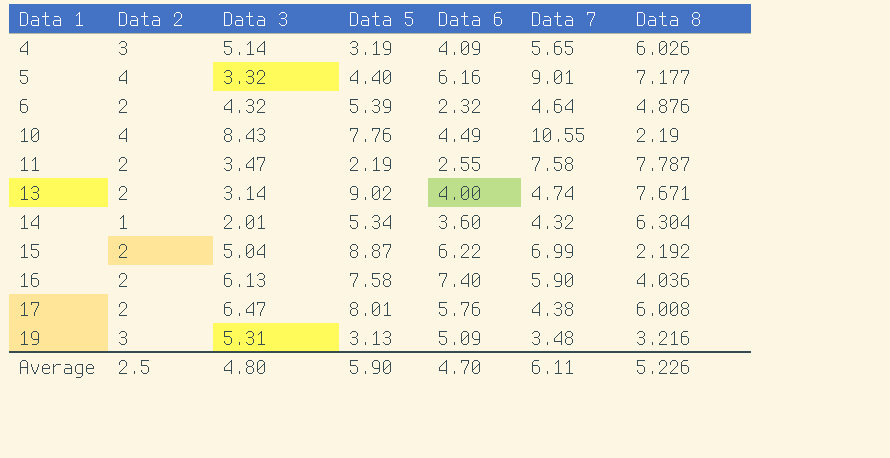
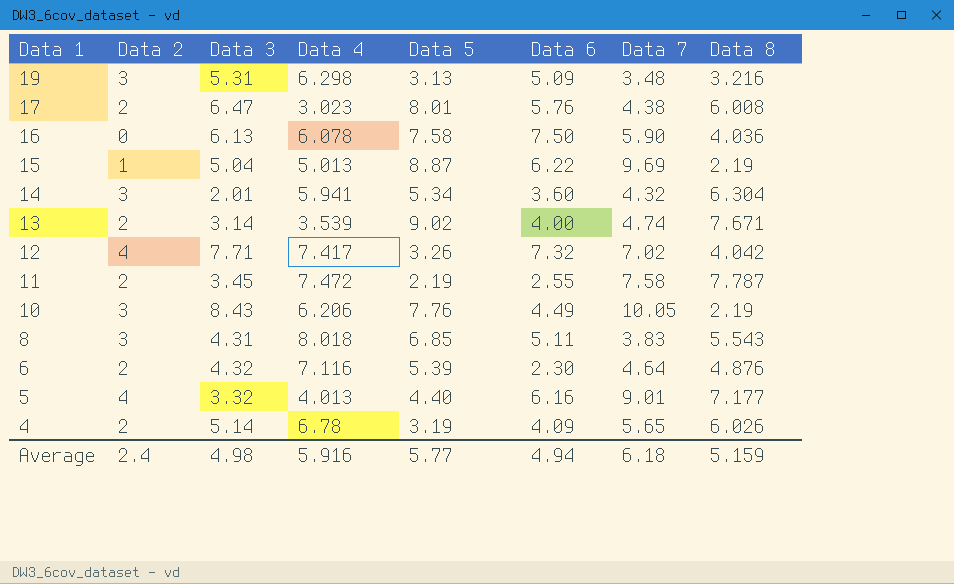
row order: Data 1 ascending -> Data 1 descending
column Data 4 | position: none -> 4
16 | Data 2: 2 -> 0
16 | Data 6: 7.40 -> 7.50
15 | Data 2: 2 -> 1
15 | Data 7: 6.99 -> 9.69
15 | Data 8: 2.192 -> 2.19
14 | Data 2: 1 -> 3
row 12: none -> 4 | 7.71 | 7.417 | 3.26 | 7.32 | 7.02 | 4.042
11 | Data 3: 3.47 -> 3.45
10 | Data 2: 4 -> 3
10 | Data 7: 10.55 -> 10.05
row 8: none -> 3 | 4.31 | 8.018 | 6.85 | 5.11 | 3.83 | 5.543
6 | Data 6: 2.32 -> 2.30
4 | Data 2: 3 -> 2
Average | Data 2: 2.5 -> 2.4
Average | Data 3: 4.80 -> 4.98
Average | Data 5: 5.90 -> 5.77
Average | Data 6: 4.70 -> 4.94
Average | Data 7: 6.11 -> 6.18
Average | Data 8: 5.226 -> 5.159

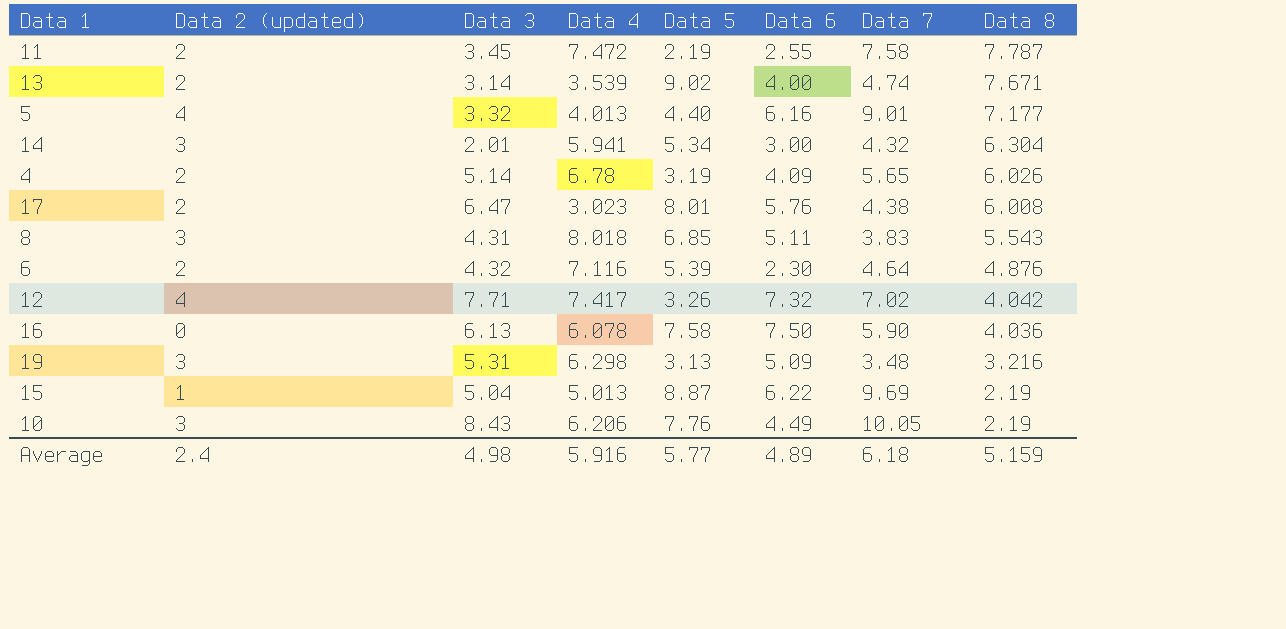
row order: Data 1 descending -> Data 8 descending
column name: Data 2 -> Data 2 (updated)
14 | Data 6: 3.60 -> 3.00
Average | Data 6: 4.94 -> 4.89

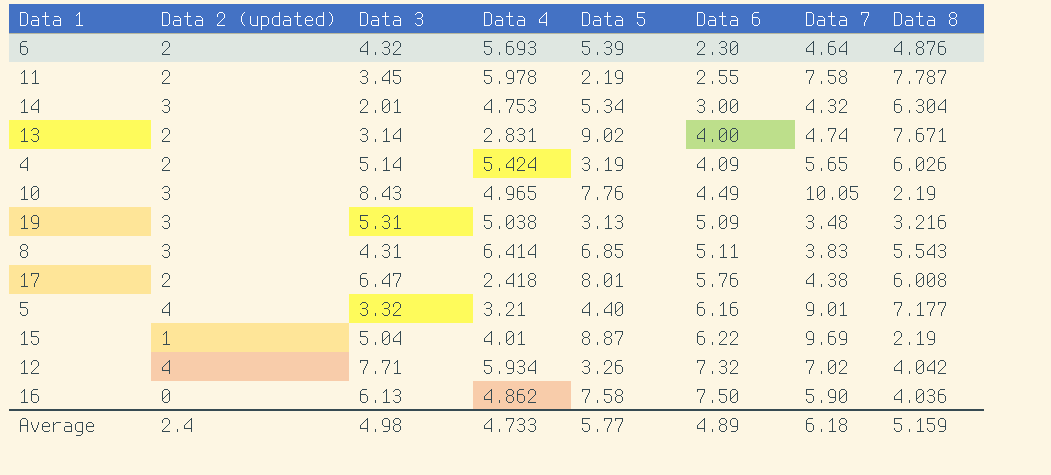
row order: Data 8 descending -> Data 6 ascending
6 | Data 4: 7.116 -> 5.693
11 | Data 4: 7.472 -> 5.978
14 | Data 4: 5.941 -> 4.753
13 | Data 4: 3.539 -> 2.831
4 | Data 4: 6.78 -> 5.424
10 | Data 4: 6.206 -> 4.965
19 | Data 4: 6.298 -> 5.038
8 | Data 4: 8.018 -> 6.414
17 | Data 4: 3.023 -> 2.418
5 | Data 4: 4.013 -> 3.21
15 | Data 4: 5.013 -> 4.01
12 | Data 4: 7.417 -> 5.934
16 | Data 4: 6.078 -> 4.862
Average | Data 4: 5.916 -> 4.733

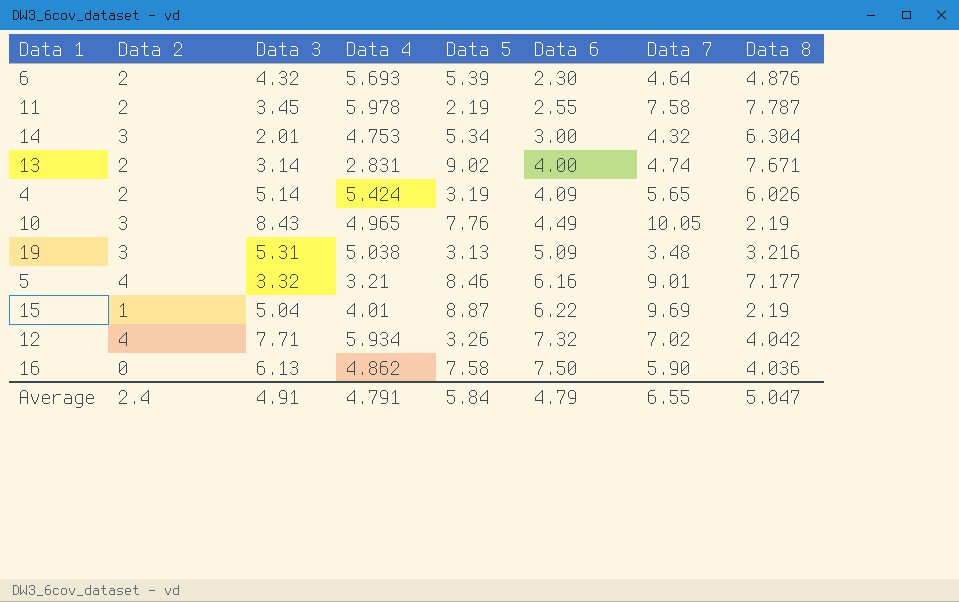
column name: Data 2 (updated) -> Data 2
row 8: 3 | 4.31 | 6.414 | 6.85 | 5.11 | 3.83 | 5.543 -> none
row 17: 2 | 6.47 | 2.418 | 8.01 | 5.76 | 4.38 | 6.008 -> none
5 | Data 5: 4.40 -> 8.46
Average | Data 3: 4.98 -> 4.91
Average | Data 4: 4.733 -> 4.791
Average | Data 5: 5.77 -> 5.84
Average | Data 6: 4.89 -> 4.79
Average | Data 7: 6.18 -> 6.55
Average | Data 8: 5.159 -> 5.047

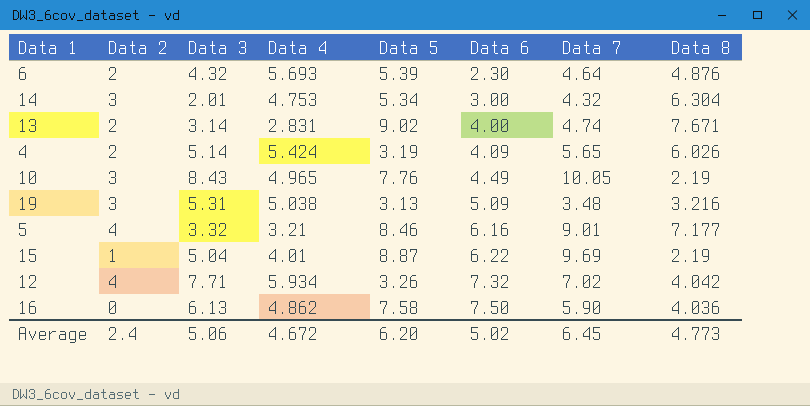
row 11: 2 | 3.45 | 5.978 | 2.19 | 2.55 | 7.58 | 7.787 -> none
Average | Data 3: 4.91 -> 5.06
Average | Data 4: 4.791 -> 4.672
Average | Data 5: 5.84 -> 6.20
Average | Data 6: 4.79 -> 5.02
Average | Data 7: 6.55 -> 6.45
Average | Data 8: 5.047 -> 4.773

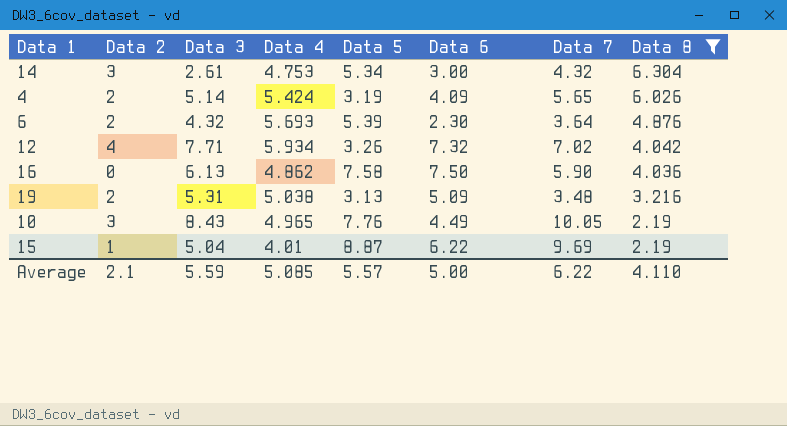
filter: none -> Data 8 <= 6.304
row order: Data 6 ascending -> Data 8 descending
14 | Data 3: 2.01 -> 2.61
6 | Data 7: 4.64 -> 3.64
19 | Data 2: 3 -> 2
Average | Data 2: 2.4 -> 2.1
Average | Data 3: 5.06 -> 5.59
Average | Data 4: 4.672 -> 5.085
Average | Data 5: 6.20 -> 5.57
Average | Data 6: 5.02 -> 5.00
Average | Data 7: 6.45 -> 6.22
Average | Data 8: 4.773 -> 4.110

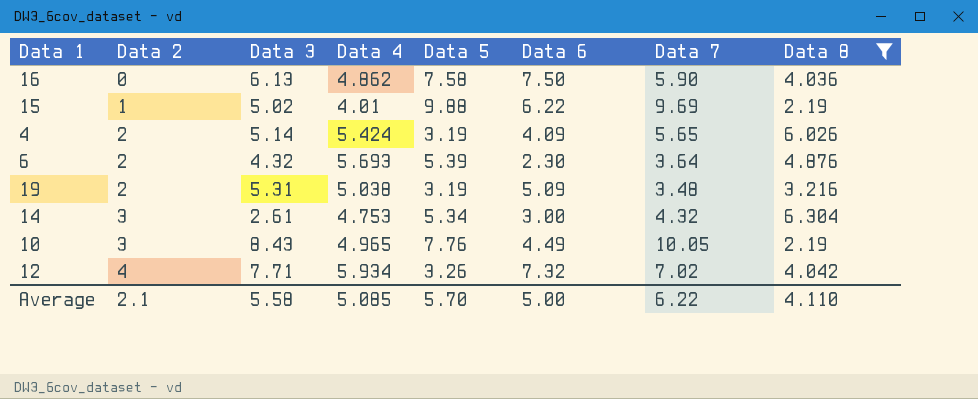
row order: Data 8 descending -> Data 2 ascending
15 | Data 3: 5.04 -> 5.02
15 | Data 5: 8.87 -> 9.88
19 | Data 5: 3.13 -> 3.19
Average | Data 3: 5.59 -> 5.58
Average | Data 5: 5.57 -> 5.70

